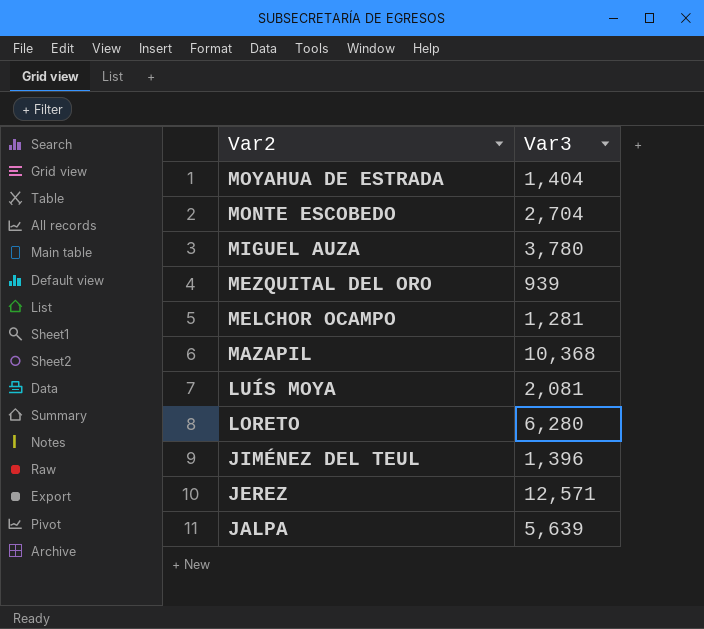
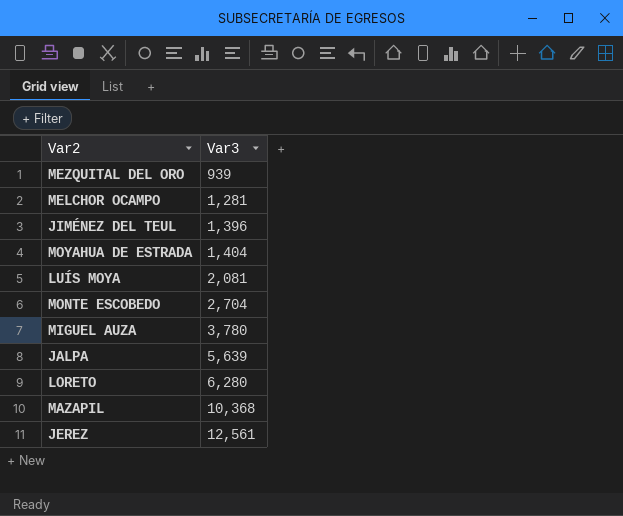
row order: Var2 descending -> Var3 ascending
JEREZ | Var3: 12,571 -> 12,561

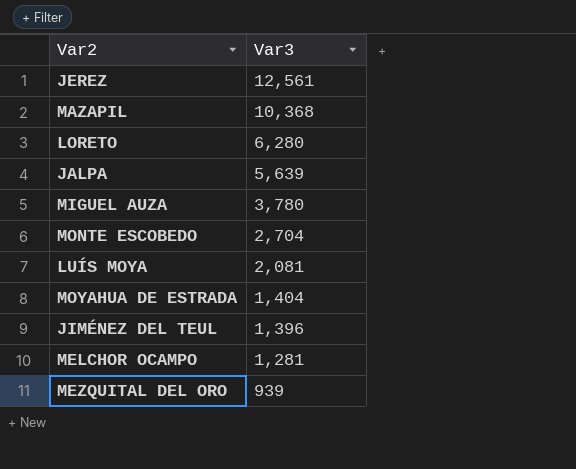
row order: Var3 ascending -> Var3 descending

